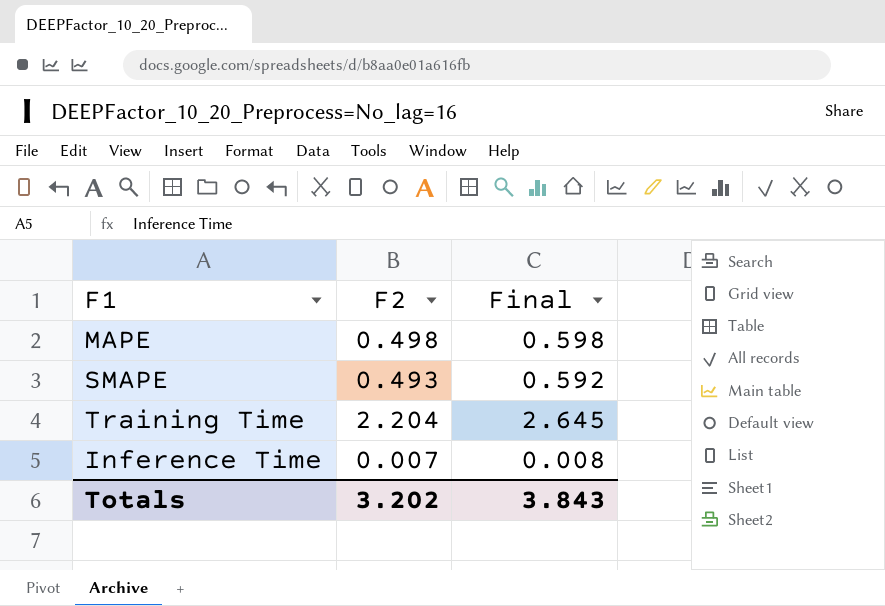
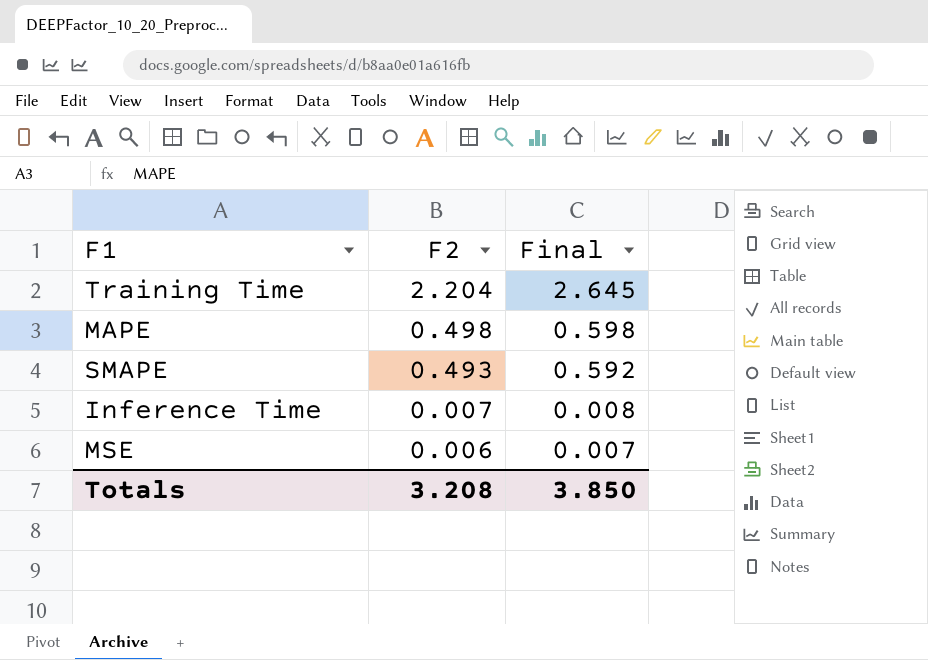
row order: none -> F2 descending
row MSE: none -> 0.006 | 0.007
Totals | F2: 3.202 -> 3.208
Totals | Final: 3.843 -> 3.850

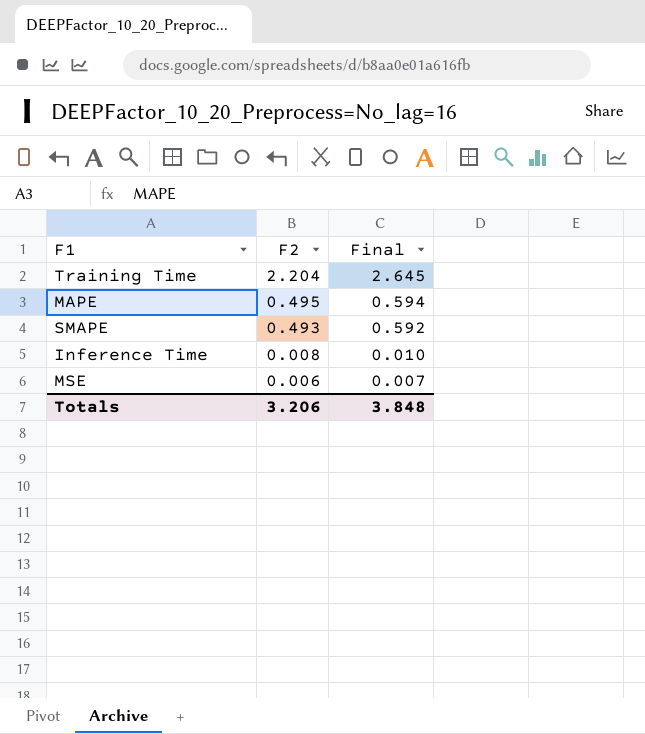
MAPE | F2: 0.498 -> 0.495
MAPE | Final: 0.598 -> 0.594
Inference Time | F2: 0.007 -> 0.008
Inference Time | Final: 0.008 -> 0.010
Totals | F2: 3.208 -> 3.206
Totals | Final: 3.850 -> 3.848

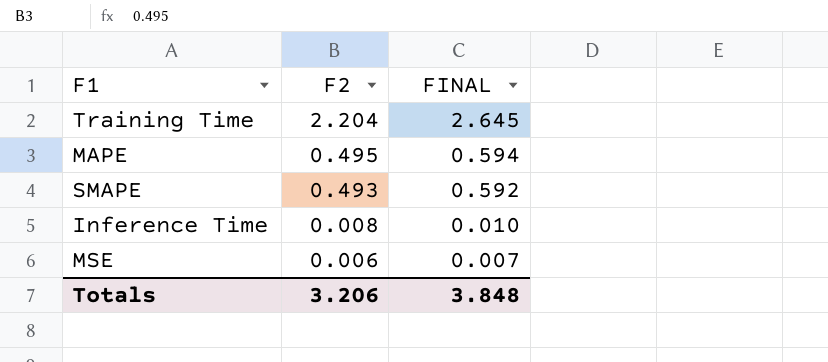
column name: Final -> FINAL

